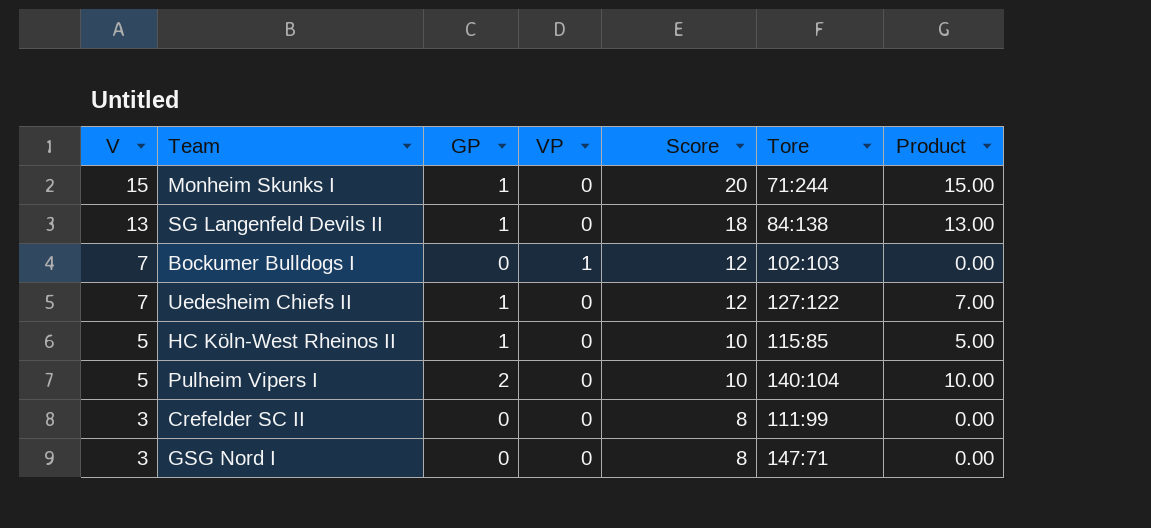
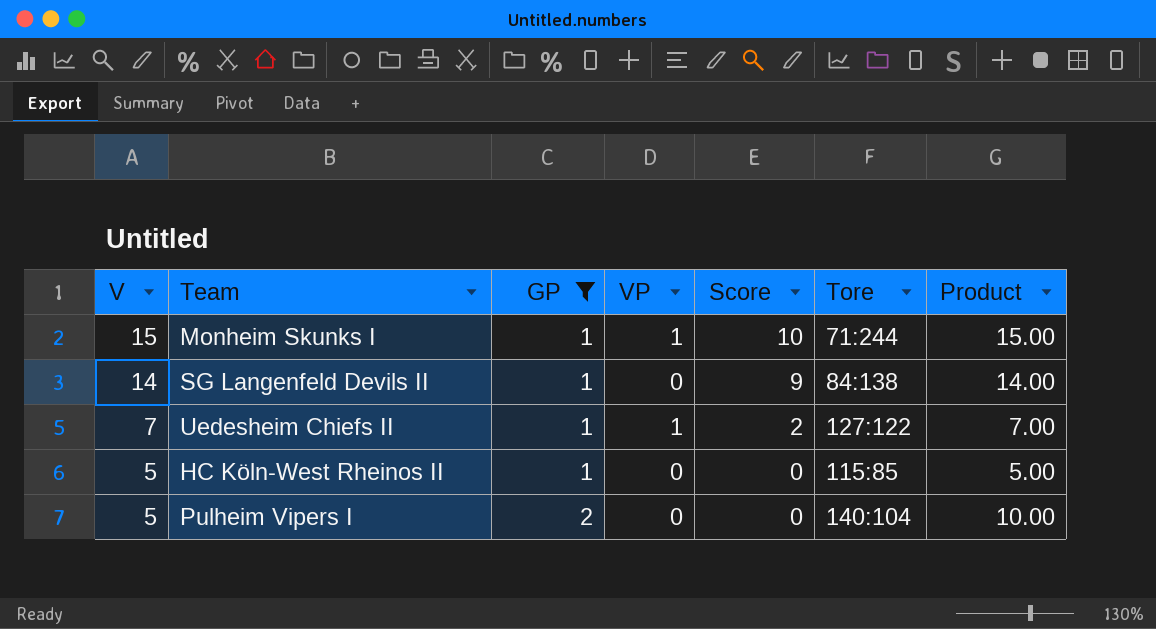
filter: none -> GP != 0
column Score | formula: [V] + 5 -> [V] - 5
Monheim Skunks I | VP: 0 -> 1
SG Langenfeld Devils II | V: 13 -> 14
SG Langenfeld Devils II | Product: 13.00 -> 14.00
Uedesheim Chiefs II | VP: 0 -> 1

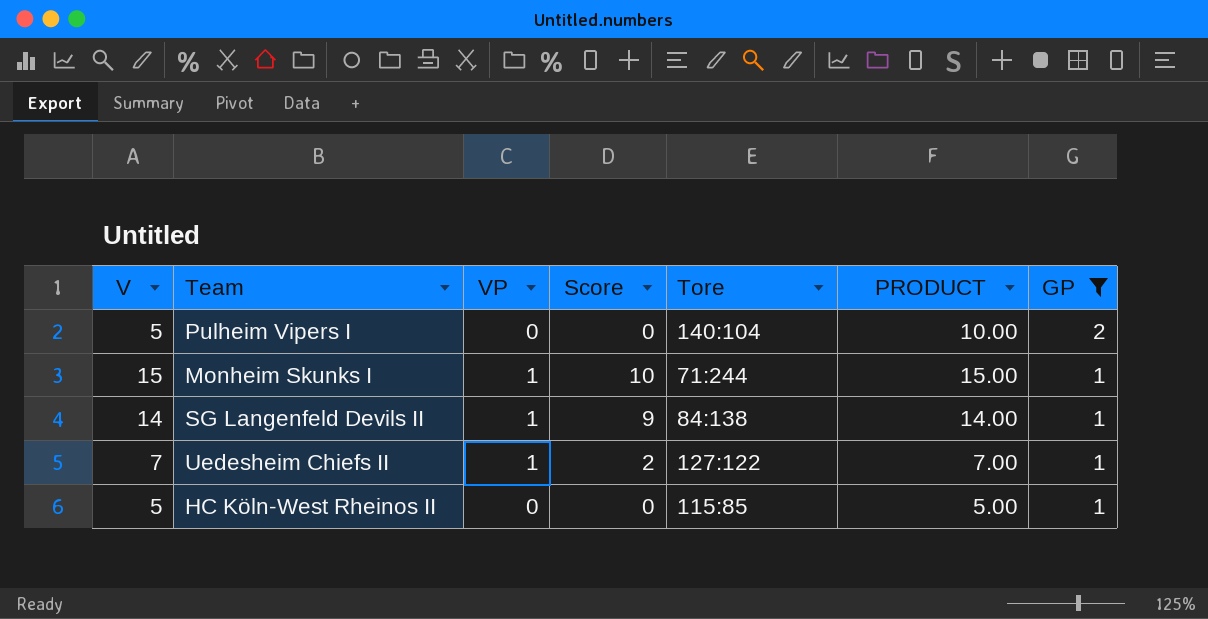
row order: V descending -> GP descending
column name: Product -> PRODUCT
column GP | position: 3 -> 7
SG Langenfeld Devils II | VP: 0 -> 1

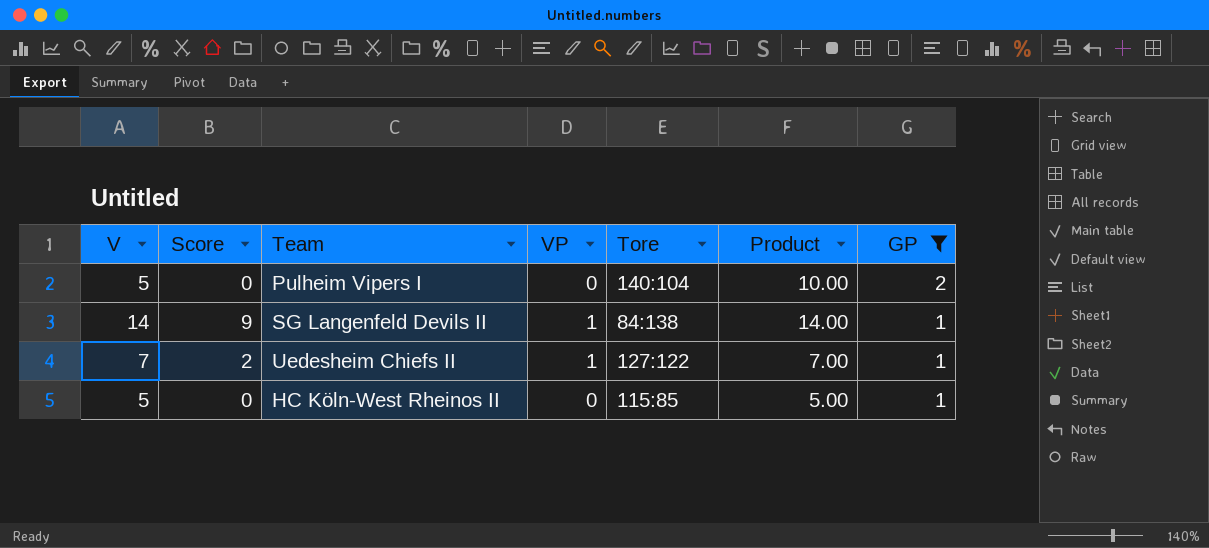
column Score | position: 4 -> 2
column name: PRODUCT -> Product
row Monheim Skunks I: 15 | 1 | 10 | 71:244 | 15.00 | 1 -> none

